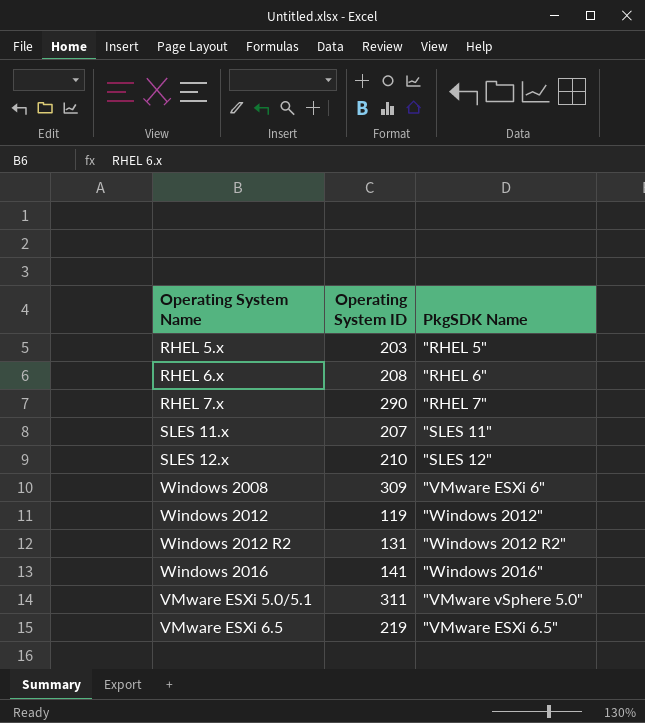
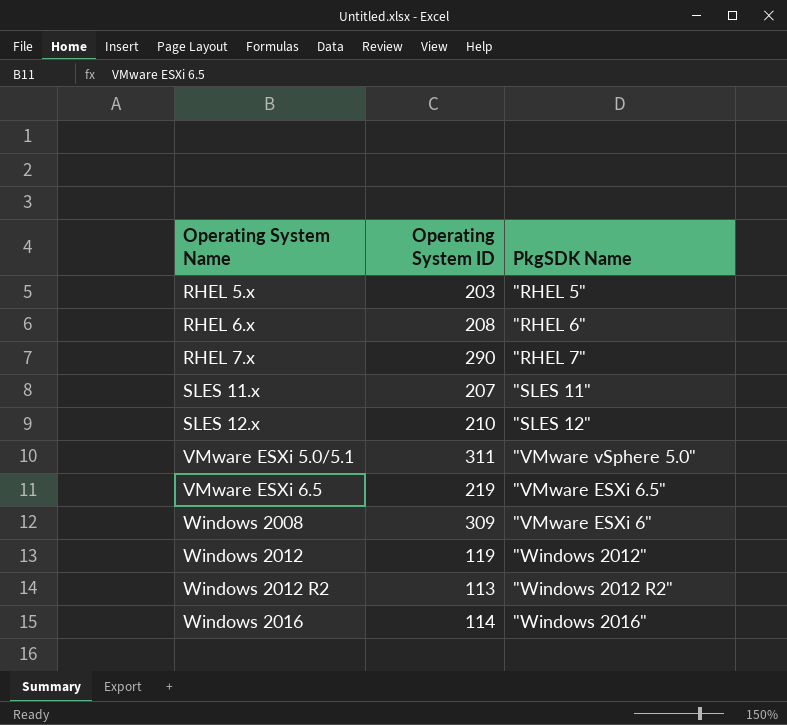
row order: none -> Operating System Name ascending
Windows 2012 R2 | Operating System ID: 131 -> 113
Windows 2016 | Operating System ID: 141 -> 114

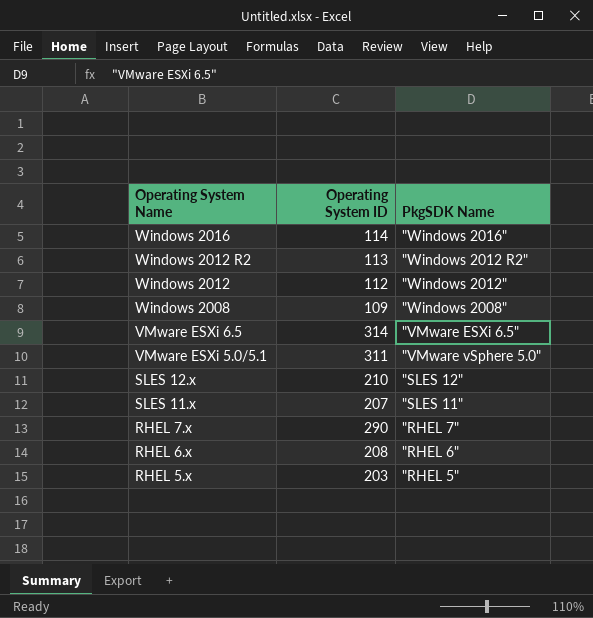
row order: Operating System Name ascending -> Operating System Name descending
Windows 2012 | Operating System ID: 119 -> 112
Windows 2008 | Operating System ID: 309 -> 109
Windows 2008 | PkgSDK Name: "VMware ESXi 6" -> "Windows 2008"
VMware ESXi 6.5 | Operating System ID: 219 -> 314

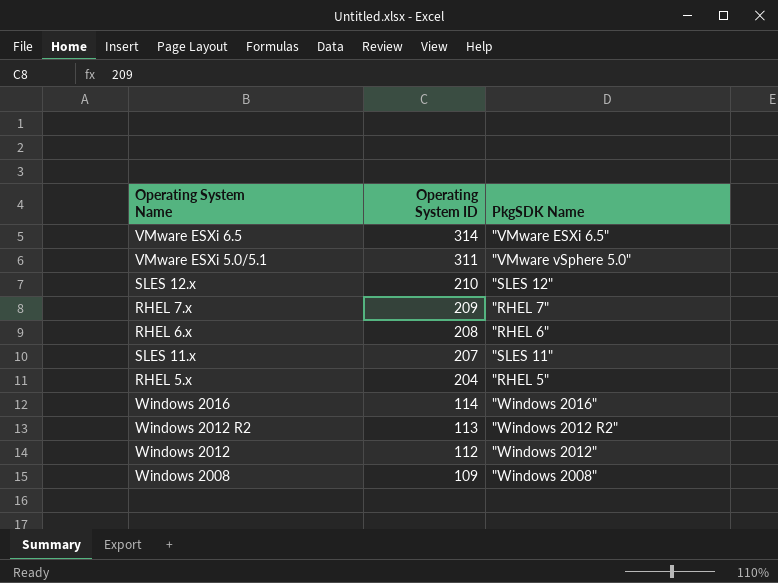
row order: Operating System Name descending -> Operating System ID descending
RHEL 7.x | Operating System ID: 290 -> 209
RHEL 5.x | Operating System ID: 203 -> 204

